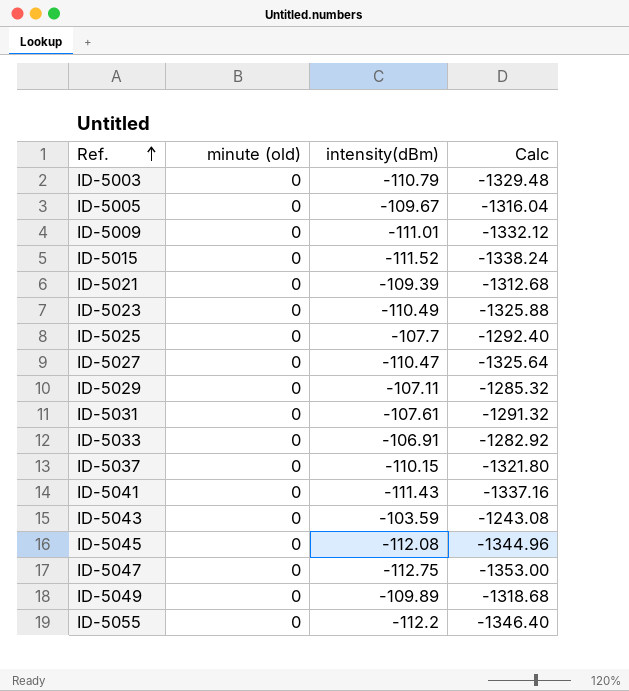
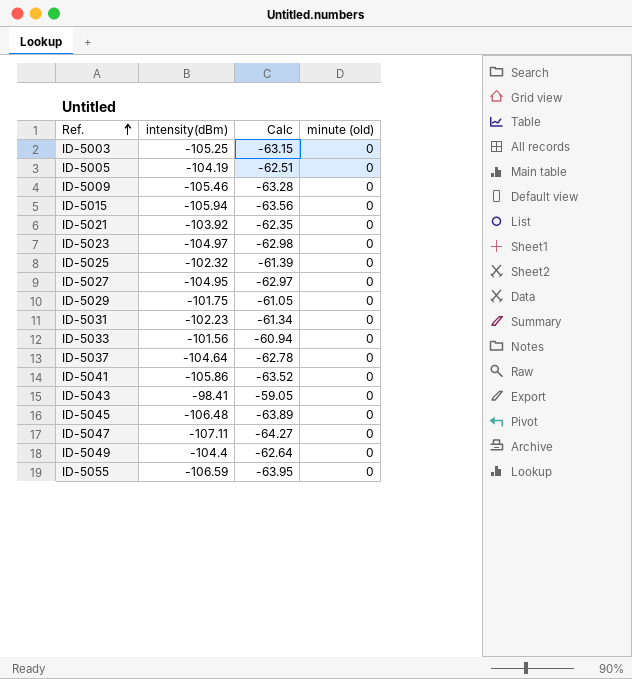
column Calc | formula: [intensity(dBm)] * 12 -> [intensity(dBm)] * 0.6
column minute (old) | position: 2 -> 4
ID-5003 | intensity(dBm): -110.79 -> -105.25
ID-5005 | intensity(dBm): -109.67 -> -104.19
ID-5009 | intensity(dBm): -111.01 -> -105.46
ID-5015 | intensity(dBm): -111.52 -> -105.94
ID-5021 | intensity(dBm): -109.39 -> -103.92
ID-5023 | intensity(dBm): -110.49 -> -104.97
ID-5025 | intensity(dBm): -107.7 -> -102.32
ID-5027 | intensity(dBm): -110.47 -> -104.95
ID-5029 | intensity(dBm): -107.11 -> -101.75
ID-5031 | intensity(dBm): -107.61 -> -102.23
ID-5033 | intensity(dBm): -106.91 -> -101.56
ID-5037 | intensity(dBm): -110.15 -> -104.64
ID-5041 | intensity(dBm): -111.43 -> -105.86
ID-5043 | intensity(dBm): -103.59 -> -98.41
ID-5045 | intensity(dBm): -112.08 -> -106.48
ID-5047 | intensity(dBm): -112.75 -> -107.11
ID-5049 | intensity(dBm): -109.89 -> -104.4
ID-5055 | intensity(dBm): -112.2 -> -106.59

